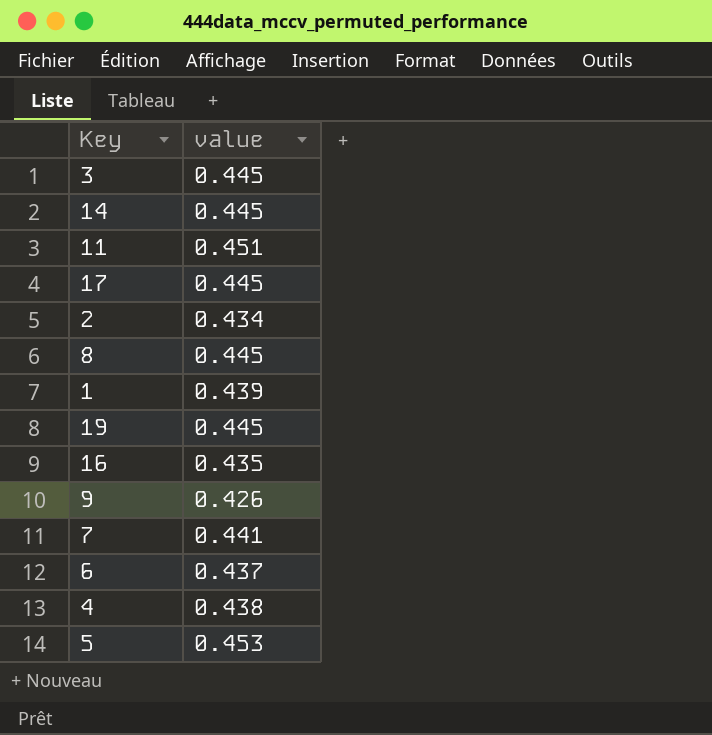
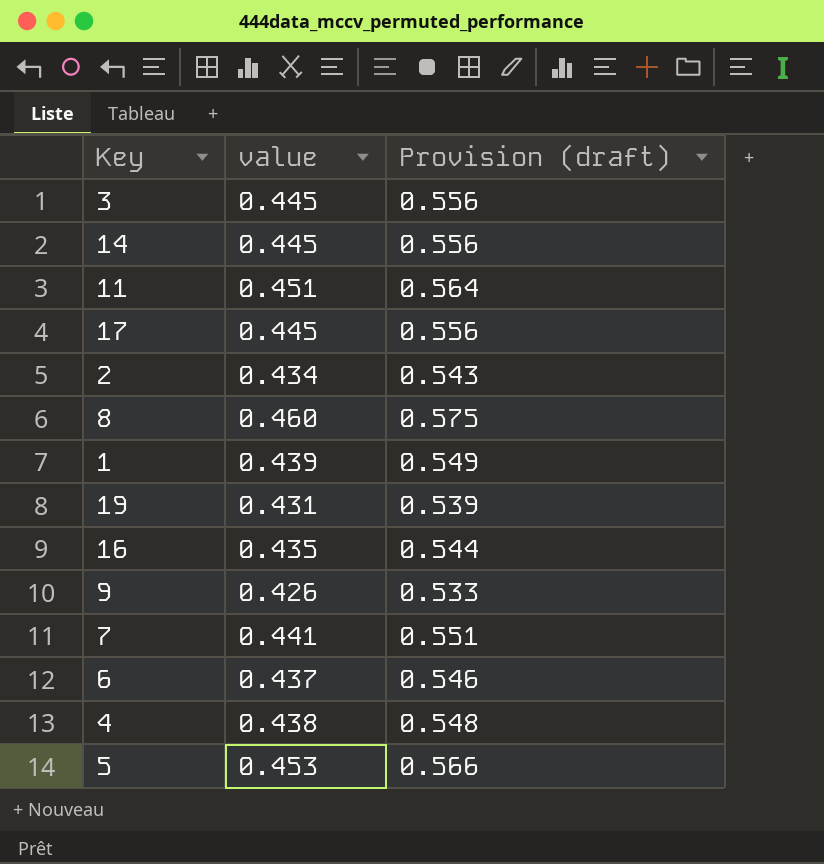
column Provision (draft) | formula: none -> [value] * 1.25
8 | value: 0.445 -> 0.460
19 | value: 0.445 -> 0.431

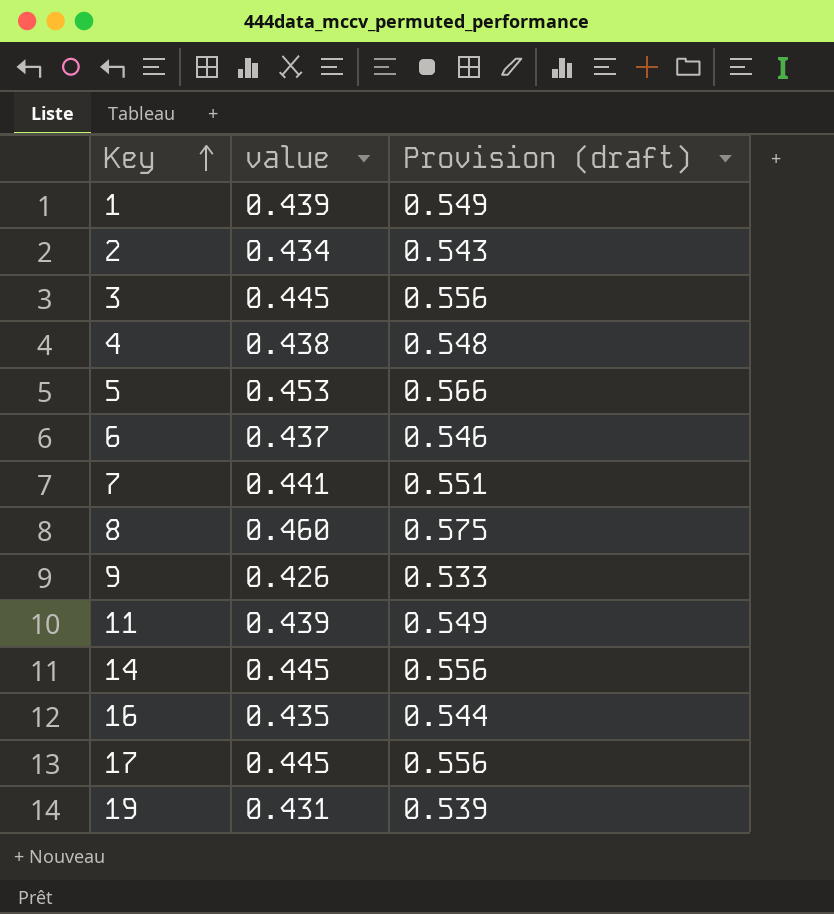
row order: none -> Key ascending
11 | value: 0.451 -> 0.439
11 | Provision (draft): 0.564 -> 0.549

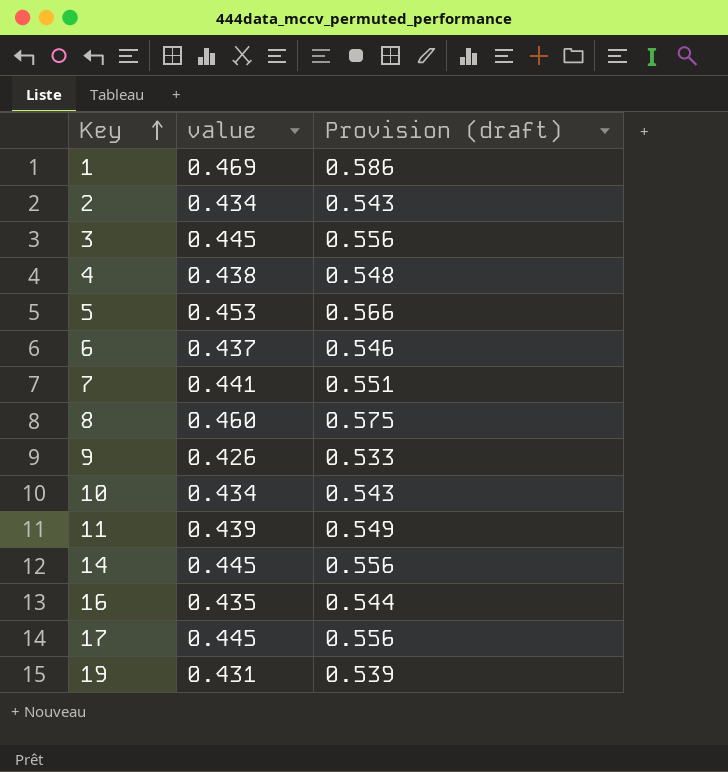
1 | value: 0.439 -> 0.469
1 | Provision (draft): 0.549 -> 0.586
row 10: none -> 0.434 | 0.543

